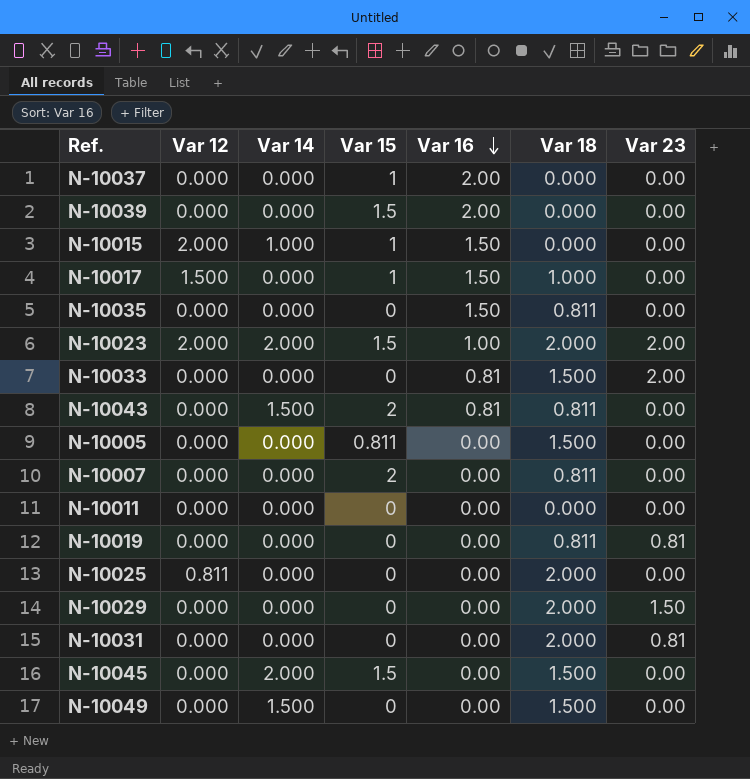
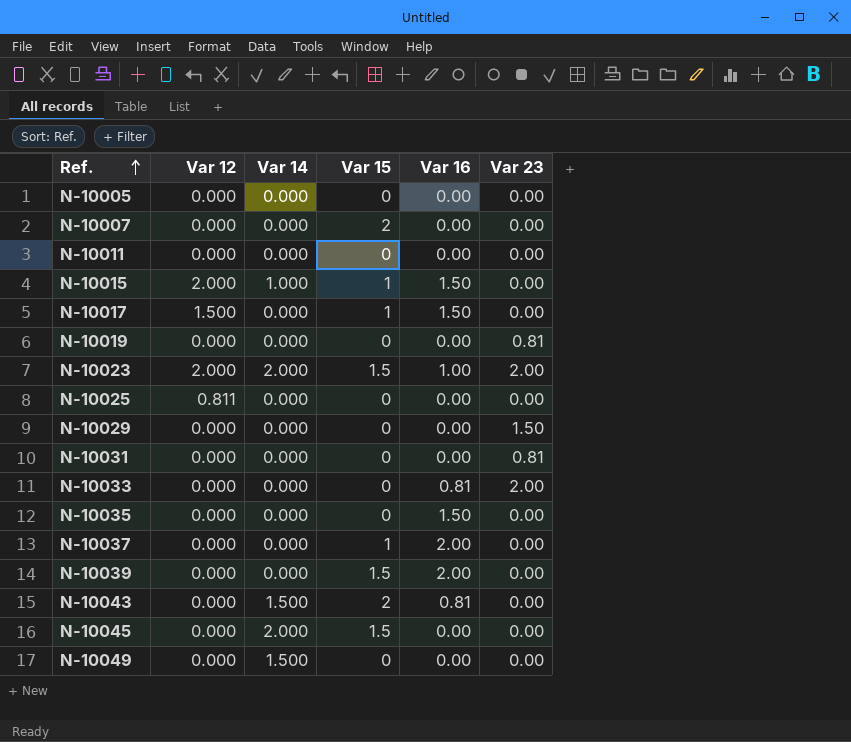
row order: Var 16 descending -> Ref. ascending
column Var 18 | position: 6 -> none
N-10005 | Var 15: 0.811 -> 0

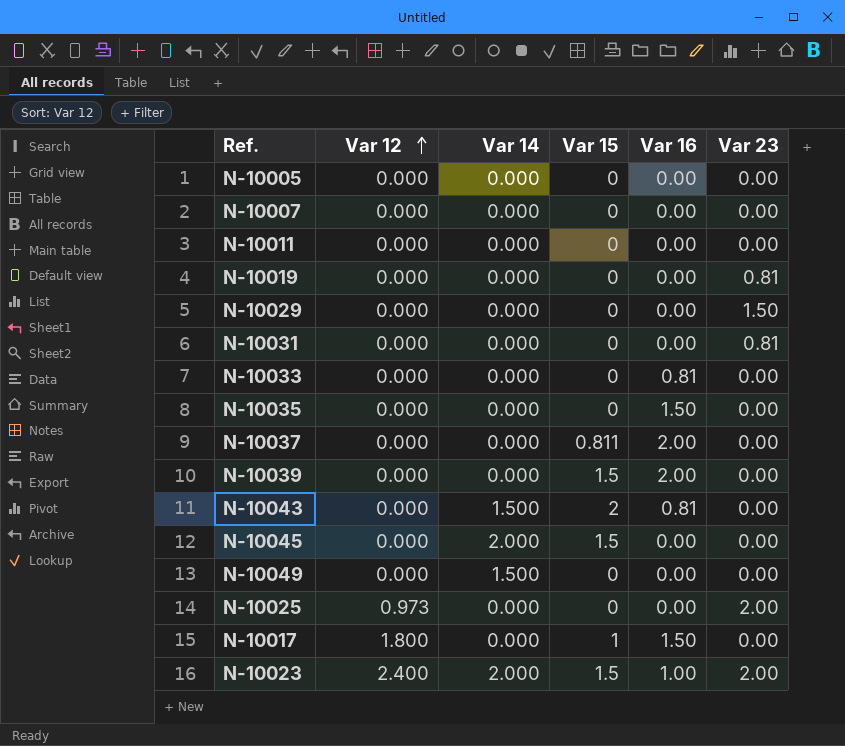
row order: Ref. ascending -> Var 12 ascending
row N-10015: 2.000 | 1.000 | 1 | 1.50 | 0.00 -> none
N-10007 | Var 15: 2 -> 0
N-10033 | Var 23: 2.00 -> 0.00
N-10037 | Var 15: 1 -> 0.811
N-10025 | Var 12: 0.811 -> 0.973
N-10025 | Var 23: 0.00 -> 2.00
N-10017 | Var 12: 1.500 -> 1.800
N-10023 | Var 12: 2.000 -> 2.400

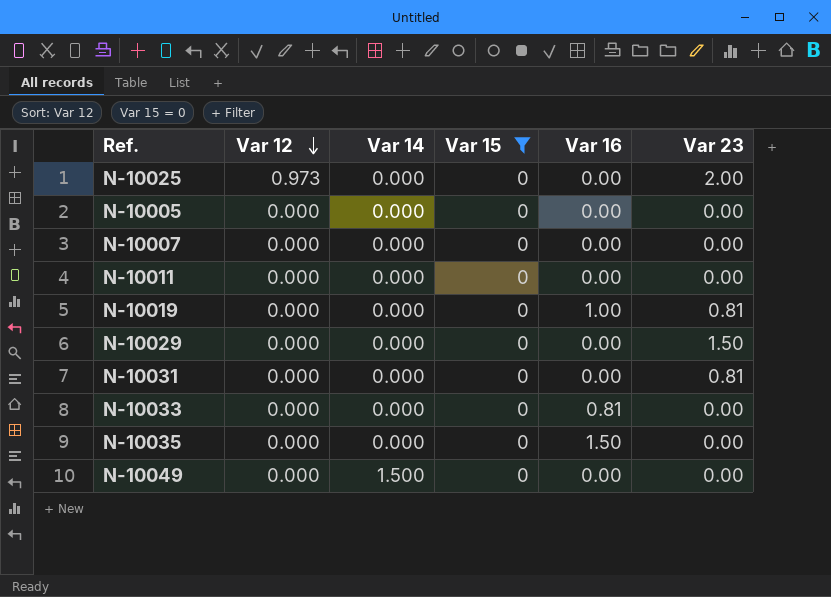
filter: none -> Var 15 = 0
row order: Var 12 ascending -> Var 12 descending
N-10019 | Var 16: 0.00 -> 1.00

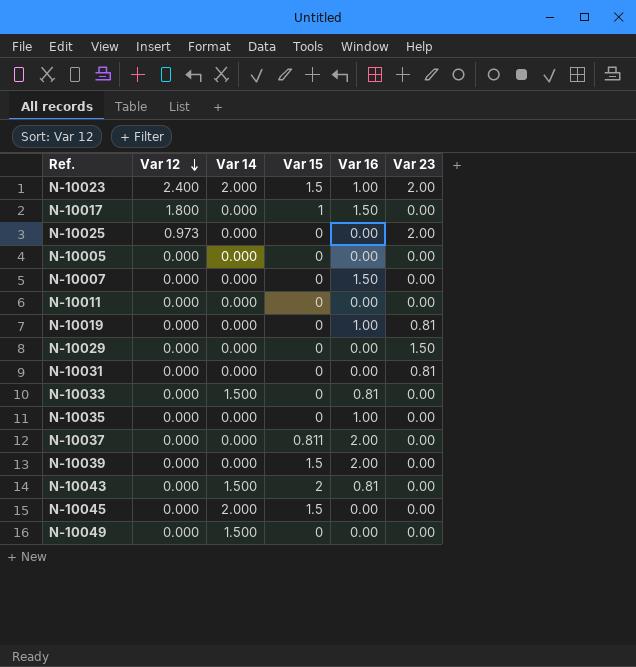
filter: Var 15 = 0 -> none
N-10007 | Var 16: 0.00 -> 1.50
N-10033 | Var 14: 0.000 -> 1.500
N-10035 | Var 16: 1.50 -> 1.00

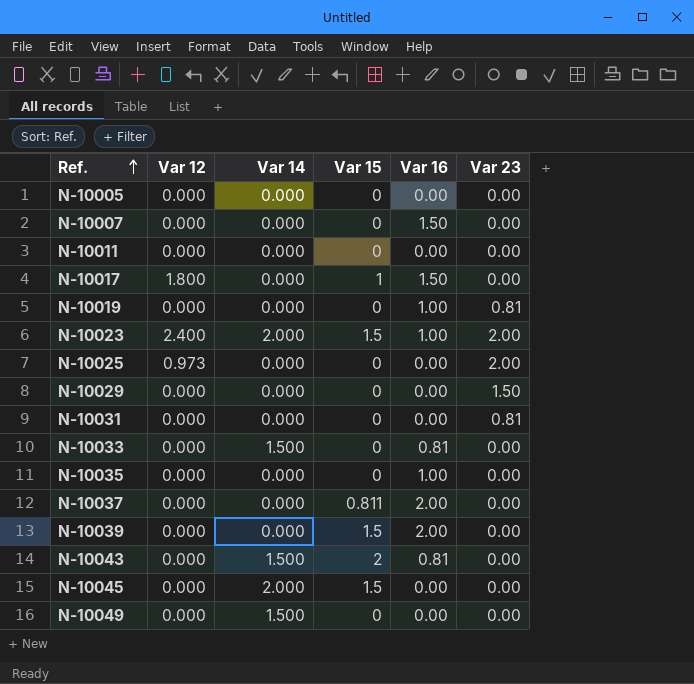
row order: Var 12 descending -> Ref. ascending

